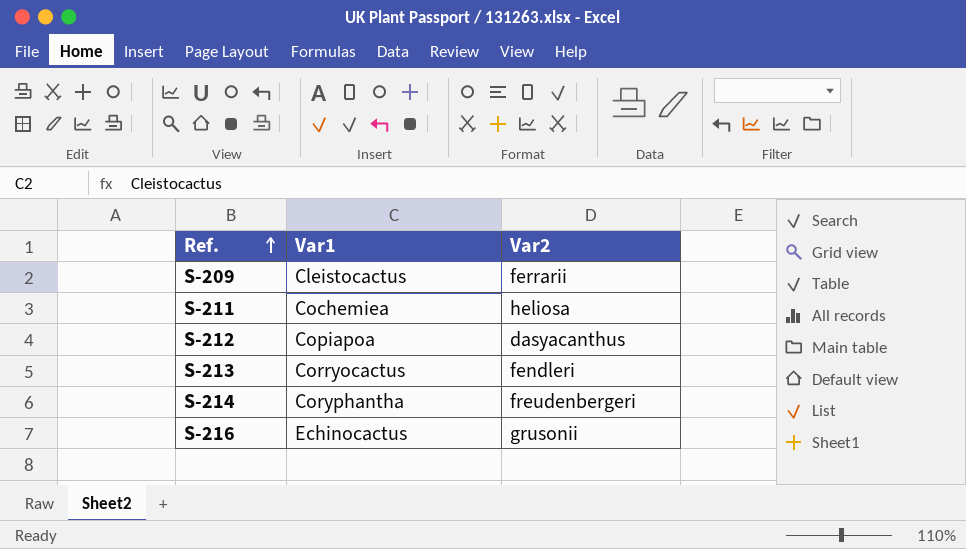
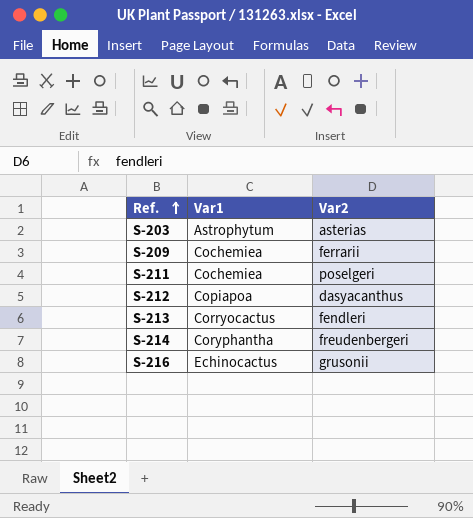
row S-203: none -> Astrophytum | asterias
S-209 | Var1: Cleistocactus -> Cochemiea
S-211 | Var2: heliosa -> poselgeri

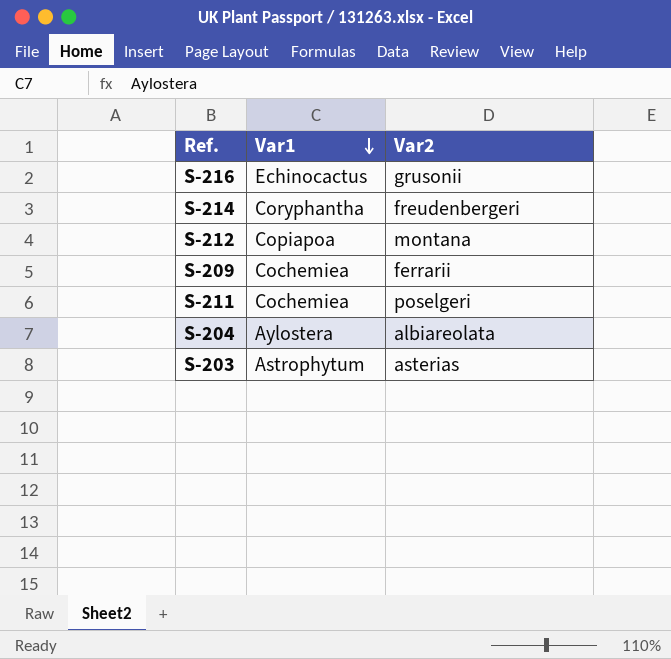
row order: Ref. ascending -> Var1 descending
row S-213: Corryocactus | fendleri -> none
S-212 | Var2: dasyacanthus -> montana
row S-204: none -> Aylostera | albiareolata

